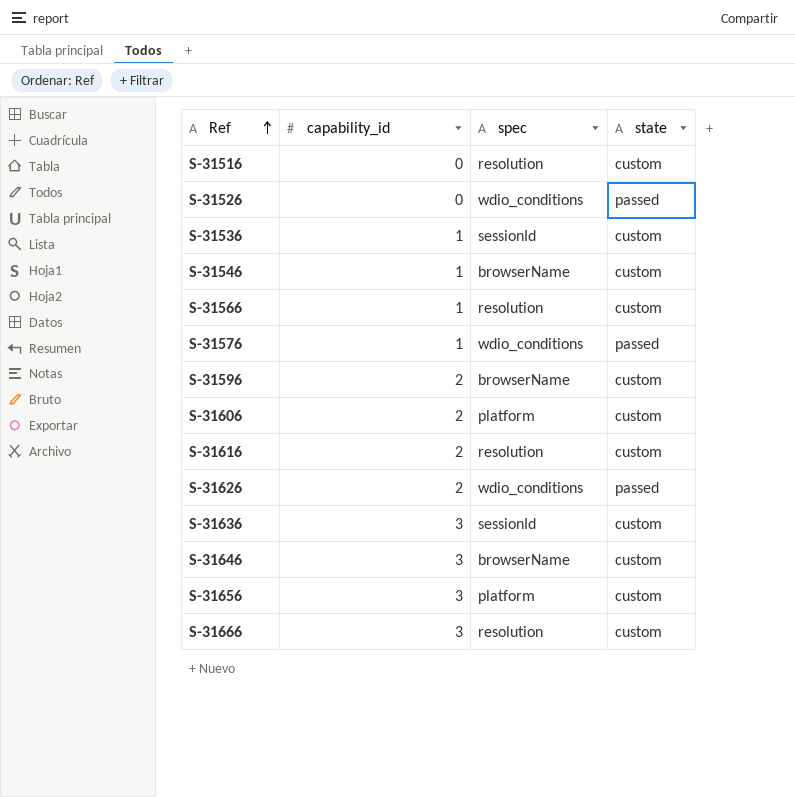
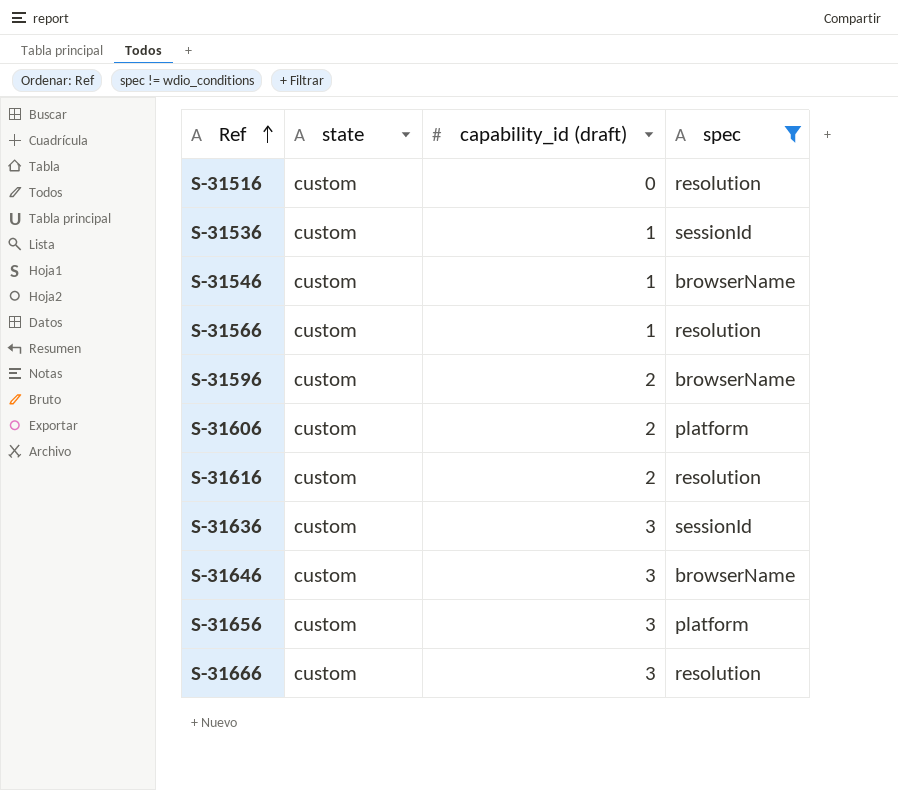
filter: none -> spec != wdio_conditions
column state | position: 4 -> 2
column name: capability_id -> capability_id (draft)

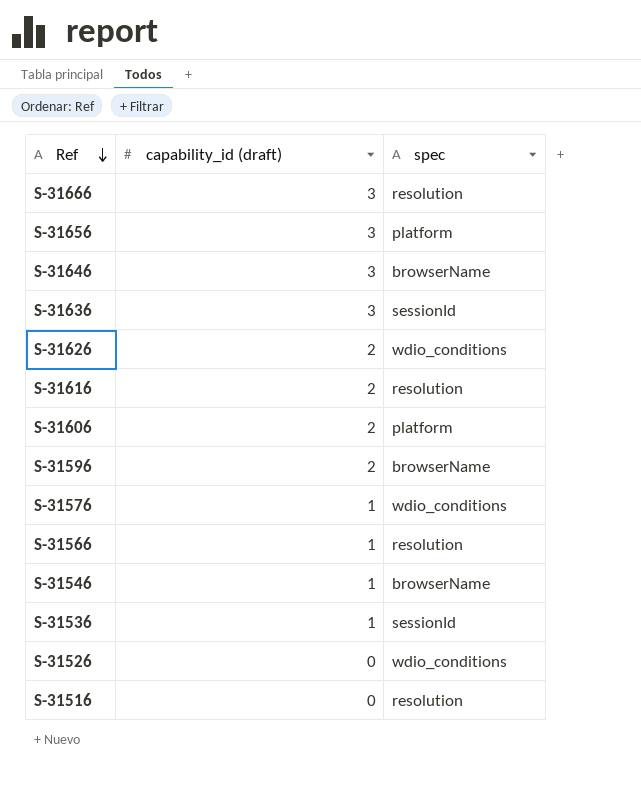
filter: spec != wdio_conditions -> none
row order: Ref ascending -> Ref descending
column state | position: 2 -> none

